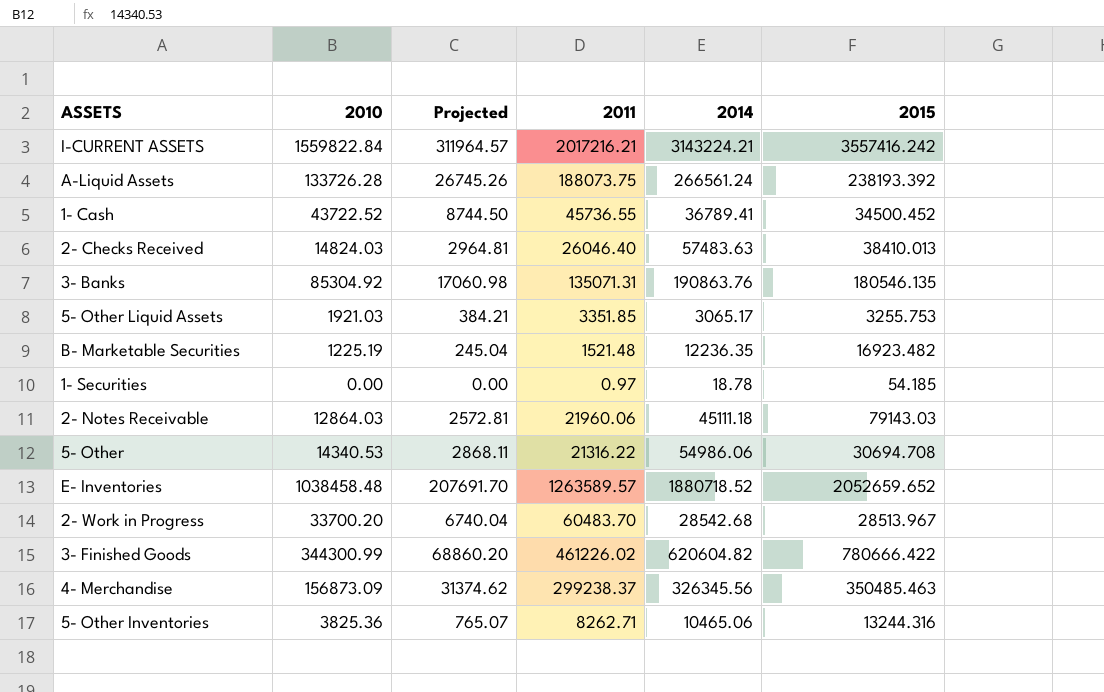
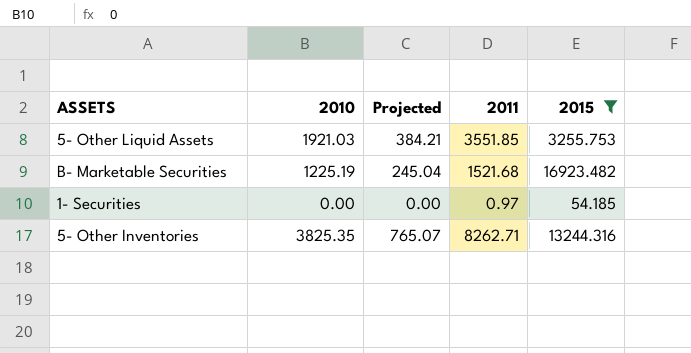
filter: none -> 2015 <= 16923.482
column 2014 | position: 5 -> none
5- Other Liquid Assets | 2011: 3351.85 -> 3551.85
B- Marketable Securities | 2011: 1521.48 -> 1521.68
5- Other Inventories | 2010: 3825.36 -> 3825.35

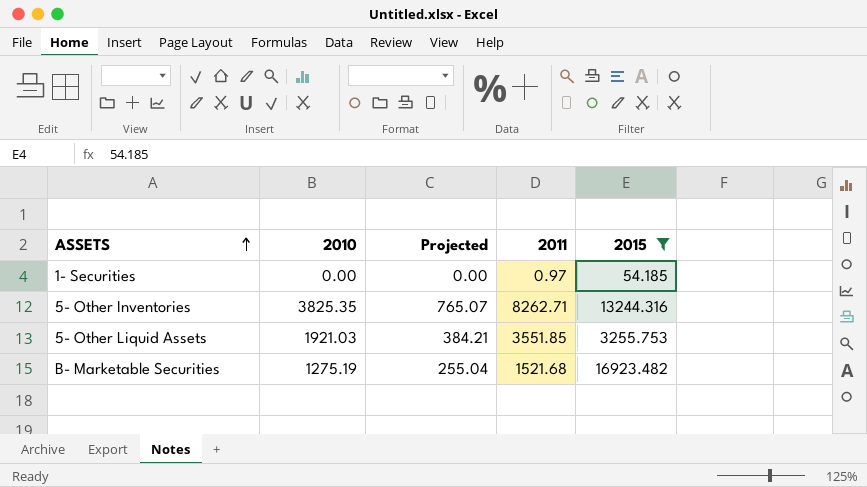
row order: none -> ASSETS ascending
B- Marketable Securities | 2010: 1225.19 -> 1275.19
B- Marketable Securities | Projected: 245.04 -> 255.04

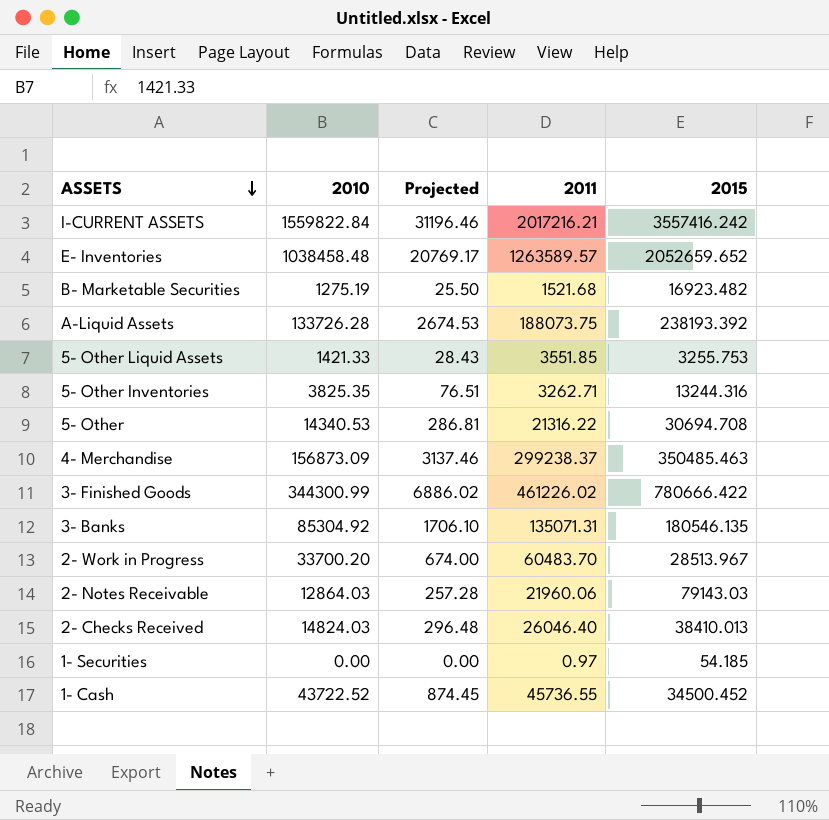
filter: 2015 <= 16923.482 -> none
row order: ASSETS ascending -> ASSETS descending
column Projected | formula: [2010] * 0.2 -> [2010] * 0.02
5- Other Liquid Assets | 2010: 1921.03 -> 1421.33
5- Other Inventories | 2011: 8262.71 -> 3262.71

